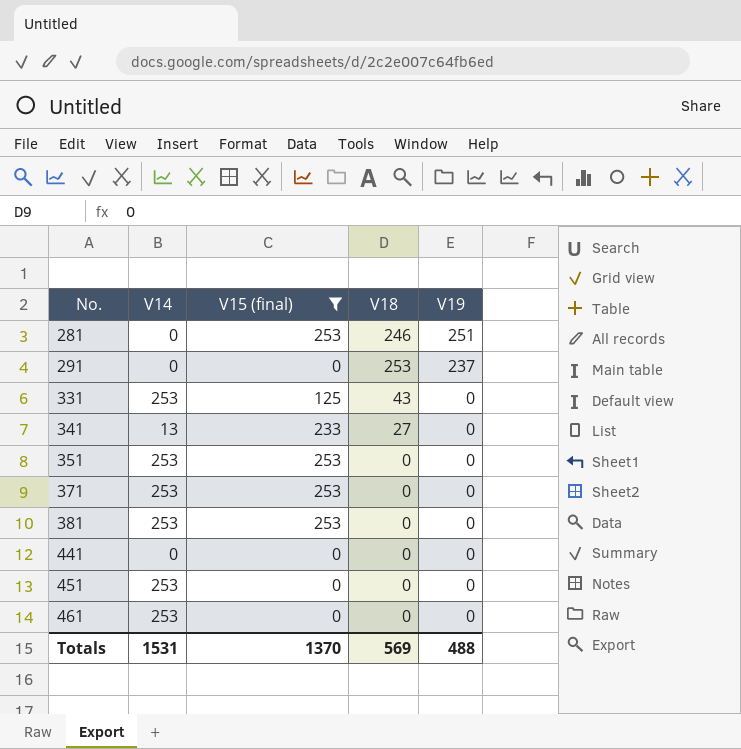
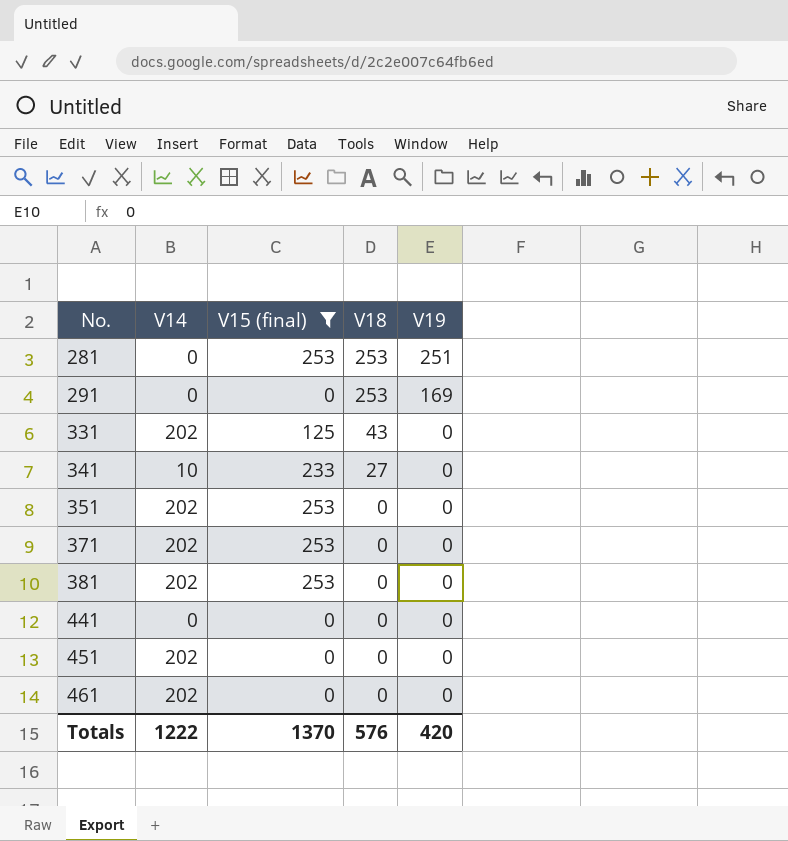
281 | V18: 246 -> 253
291 | V19: 237 -> 169
331 | V14: 253 -> 202
341 | V14: 13 -> 10
351 | V14: 253 -> 202
371 | V14: 253 -> 202
381 | V14: 253 -> 202
451 | V14: 253 -> 202
461 | V14: 253 -> 202
Totals | V14: 1531 -> 1222
Totals | V18: 569 -> 576
Totals | V19: 488 -> 420

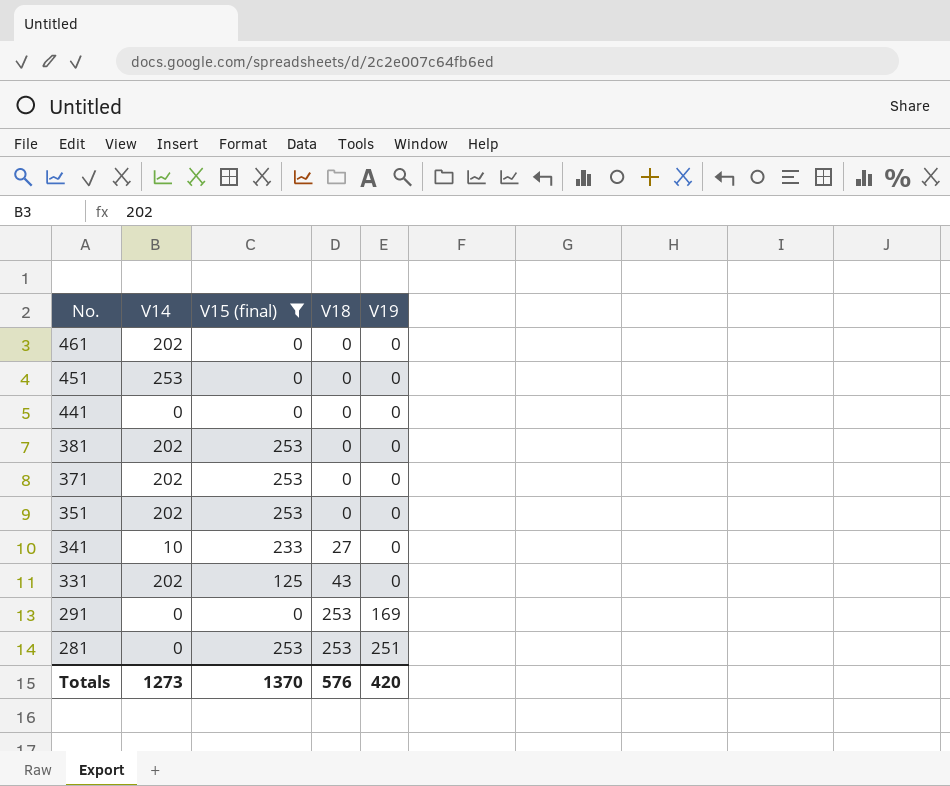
row order: No. ascending -> No. descending
451 | V14: 202 -> 253
Totals | V14: 1222 -> 1273

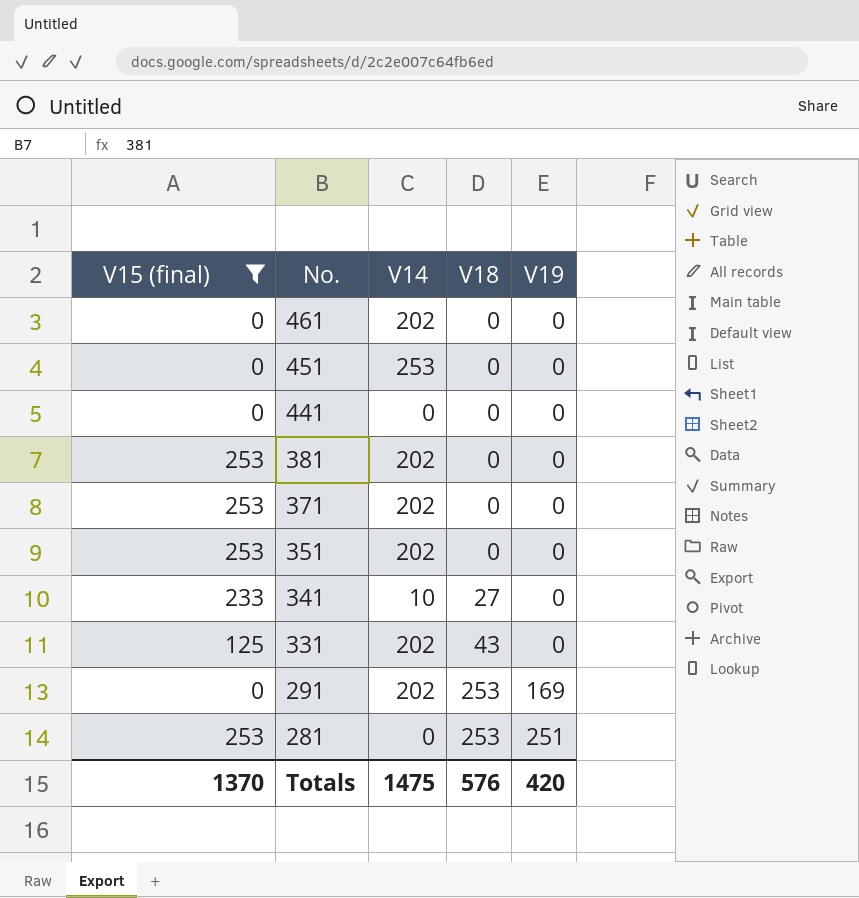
column V15 (final) | position: 3 -> 1
291 | V14: 0 -> 202
Totals | V14: 1273 -> 1475

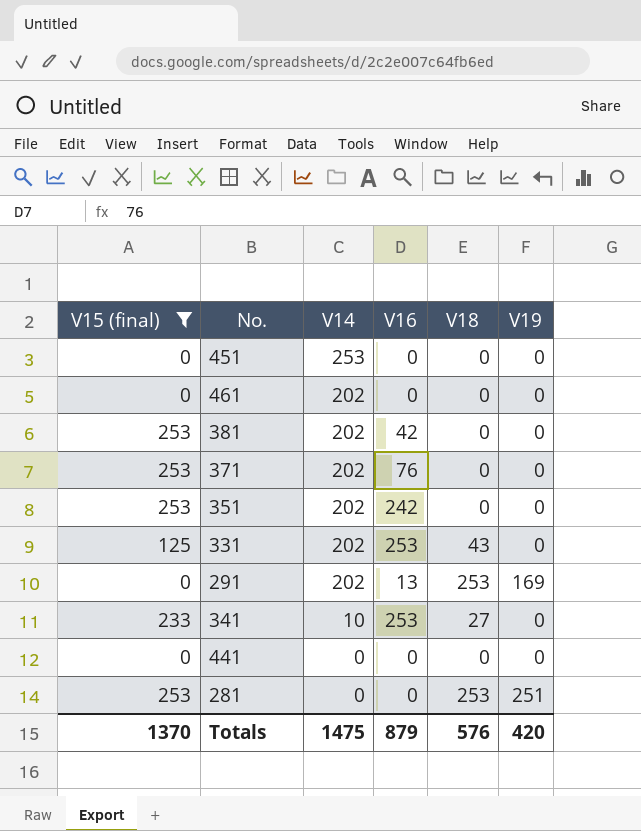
row order: No. descending -> V14 descending
column V16 | position: none -> 4

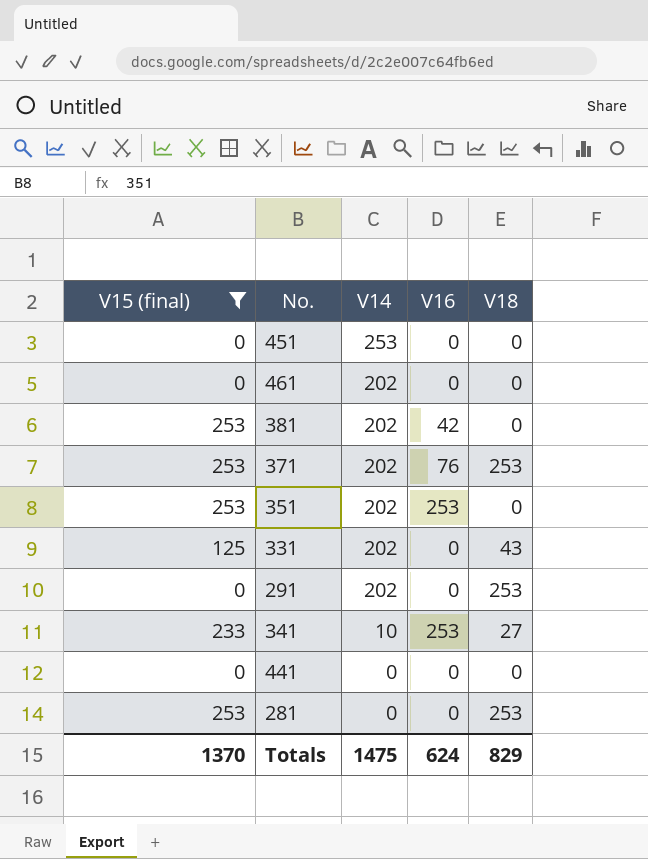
column V19 | position: 6 -> none
371 | V18: 0 -> 253
351 | V16: 242 -> 253
331 | V16: 253 -> 0
291 | V16: 13 -> 0
Totals | V16: 879 -> 624
Totals | V18: 576 -> 829

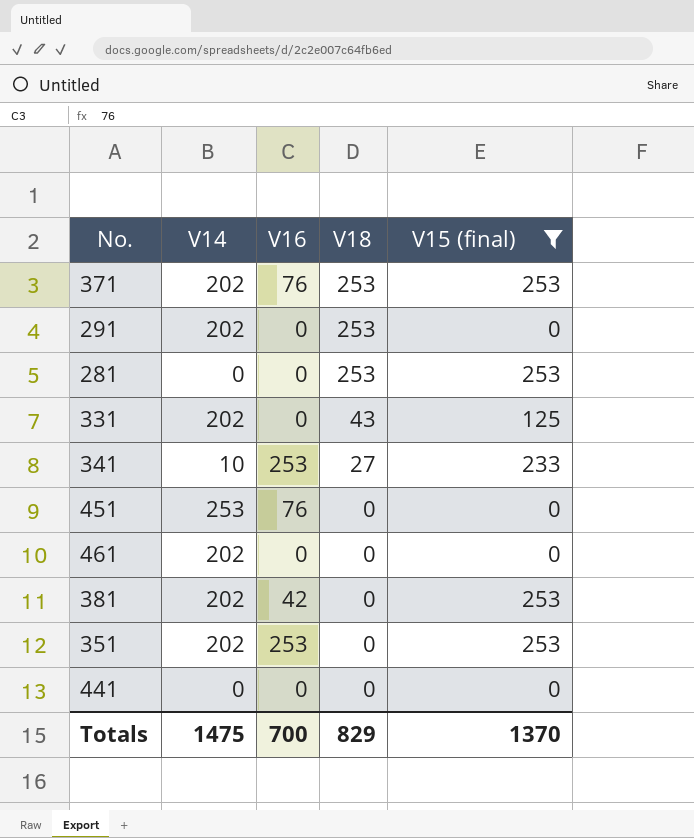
row order: V14 descending -> V18 descending
column V15 (final) | position: 1 -> 5
451 | V16: 0 -> 76
Totals | V16: 624 -> 700

